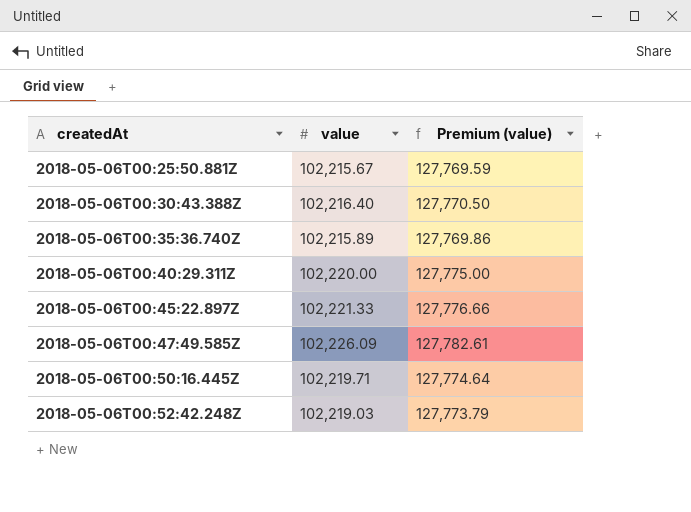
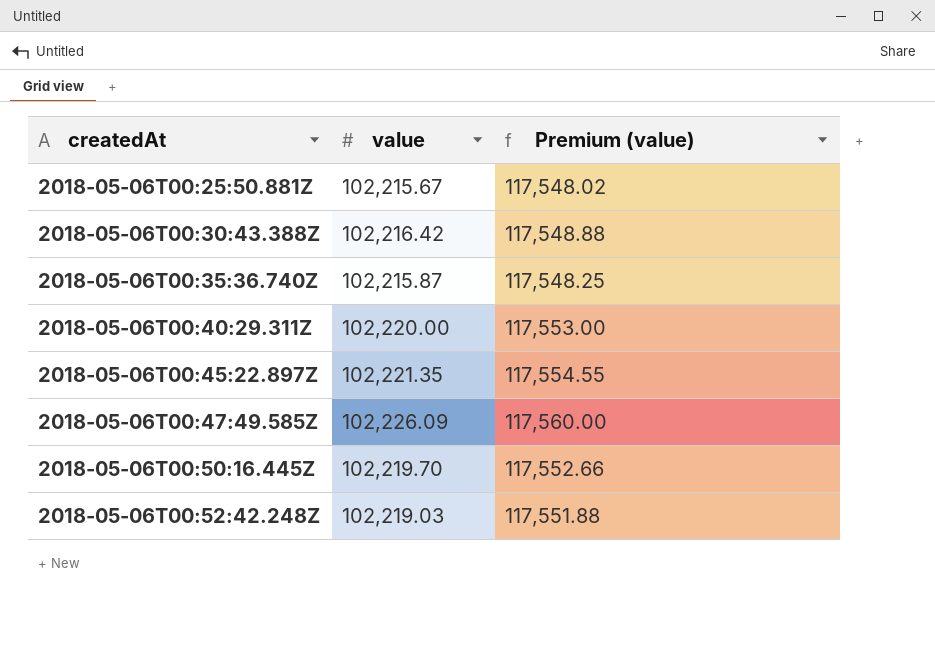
column Premium (value) | formula: [value] * 1.25 -> [value] * 1.15
2018-05-06T00:30:43.388Z | value: 102,216.40 -> 102,216.42
2018-05-06T00:35:36.740Z | value: 102,215.89 -> 102,215.87
2018-05-06T00:45:22.897Z | value: 102,221.33 -> 102,221.35
2018-05-06T00:50:16.445Z | value: 102,219.71 -> 102,219.70

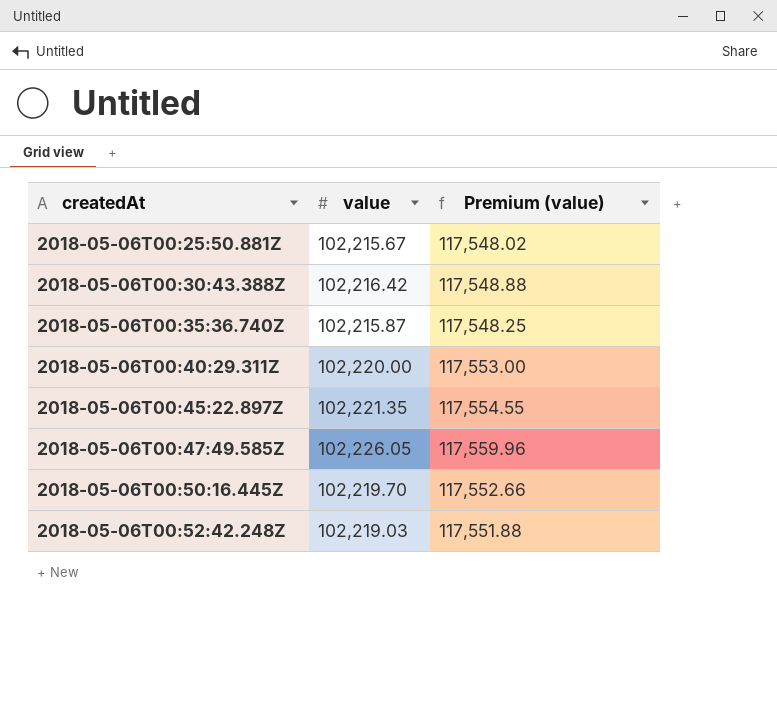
2018-05-06T00:47:49.585Z | value: 102,226.09 -> 102,226.05
2018-05-06T00:47:49.585Z | Premium (value): 117,560.00 -> 117,559.96

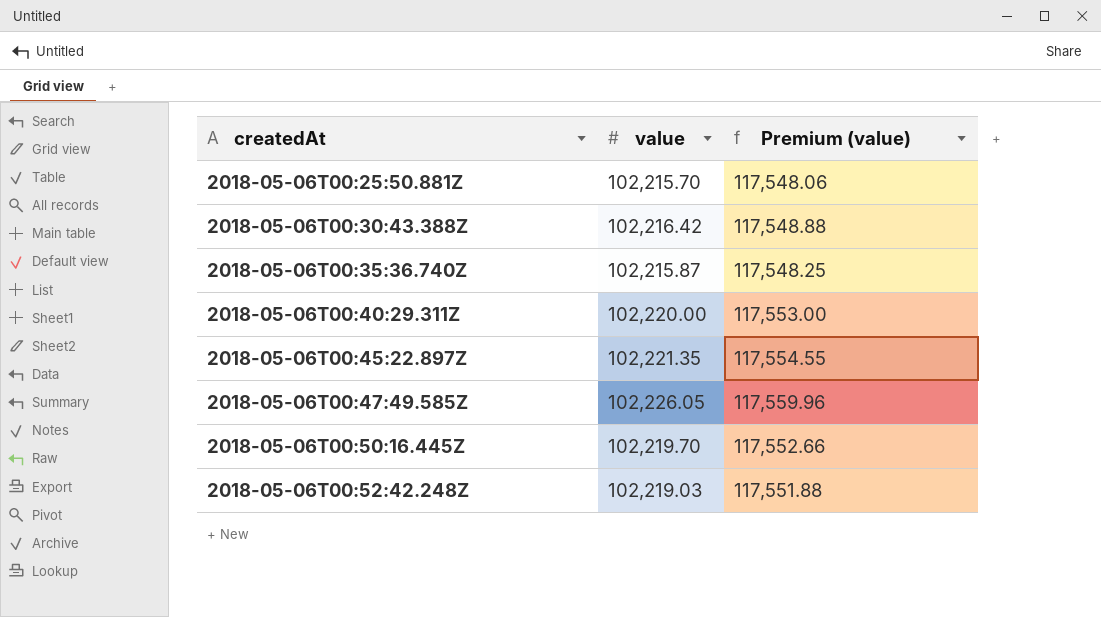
2018-05-06T00:25:50.881Z | value: 102,215.67 -> 102,215.70
2018-05-06T00:25:50.881Z | Premium (value): 117,548.02 -> 117,548.06

